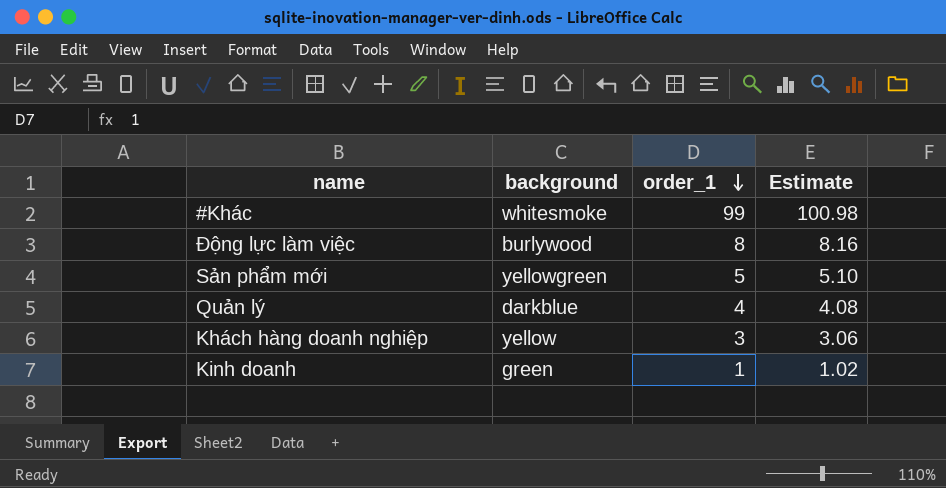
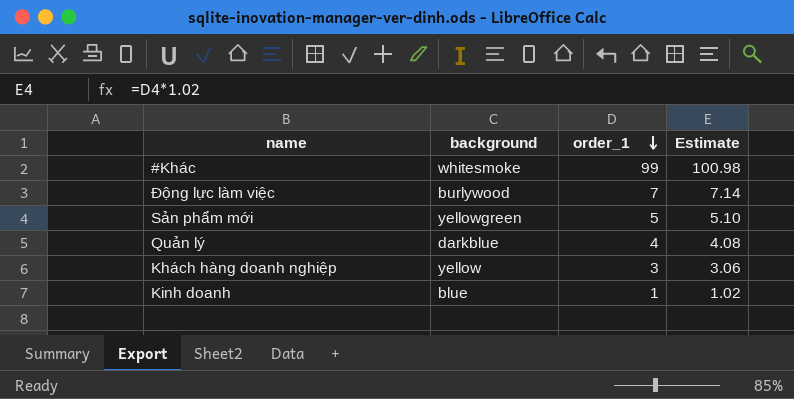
Động lực làm việc | order_1: 8 -> 7
Động lực làm việc | Estimate: 8.16 -> 7.14
Kinh doanh | background: green -> blue

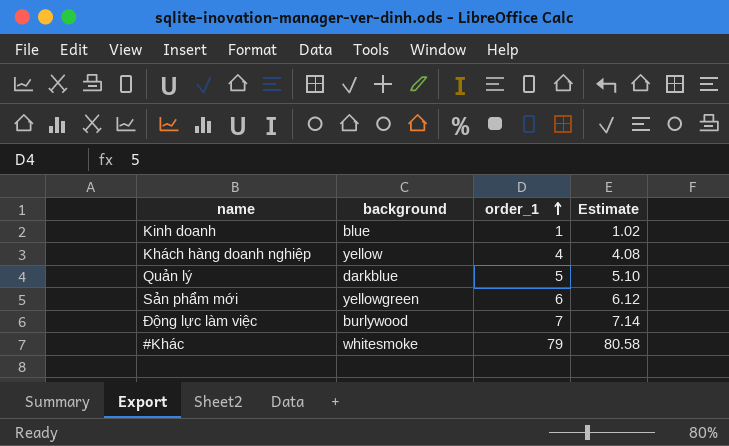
row order: order_1 descending -> order_1 ascending
Khách hàng doanh nghiệp | order_1: 3 -> 4
Khách hàng doanh nghiệp | Estimate: 3.06 -> 4.08
Quản lý | order_1: 4 -> 5
Quản lý | Estimate: 4.08 -> 5.10
Sản phẩm mới | order_1: 5 -> 6
Sản phẩm mới | Estimate: 5.10 -> 6.12
#Khác | order_1: 99 -> 79
#Khác | Estimate: 100.98 -> 80.58

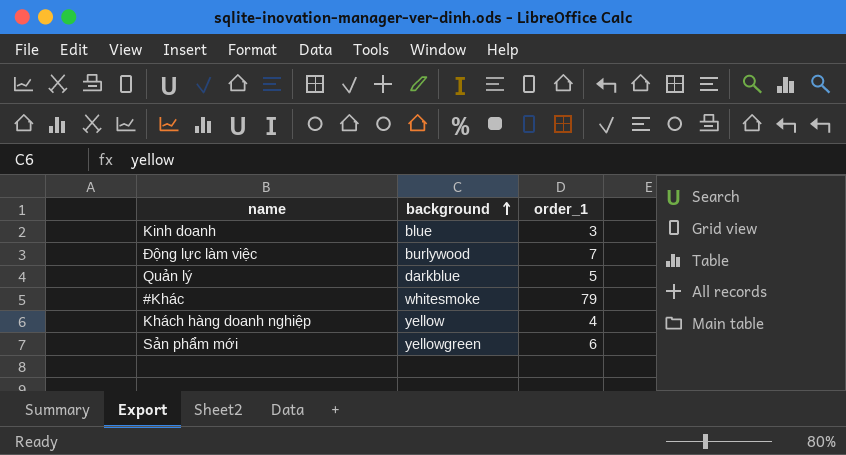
row order: order_1 ascending -> background ascending
column Estimate | formula: [order_1] * 1.02 -> none
Kinh doanh | order_1: 1 -> 3

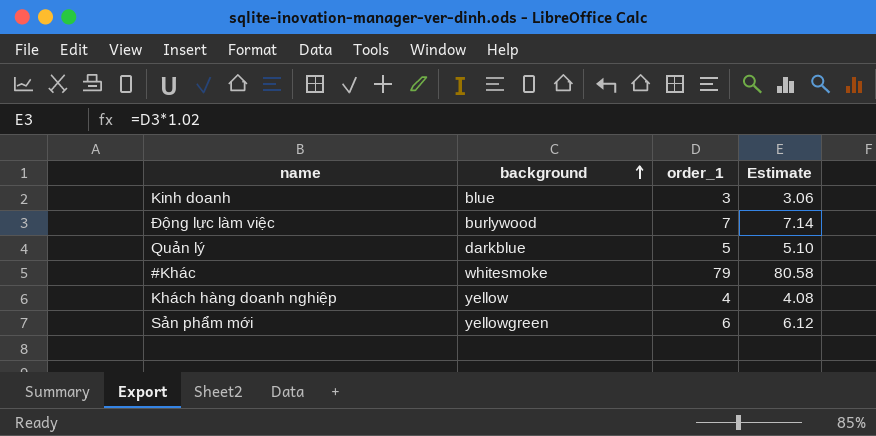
column Estimate | formula: none -> [order_1] * 1.02

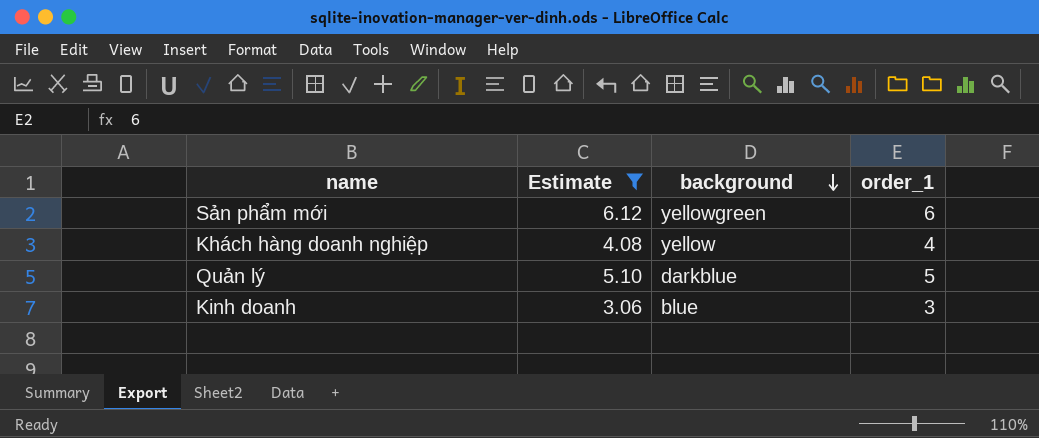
filter: none -> Estimate <= 6.12
row order: background ascending -> background descending
column Estimate | position: 4 -> 2

